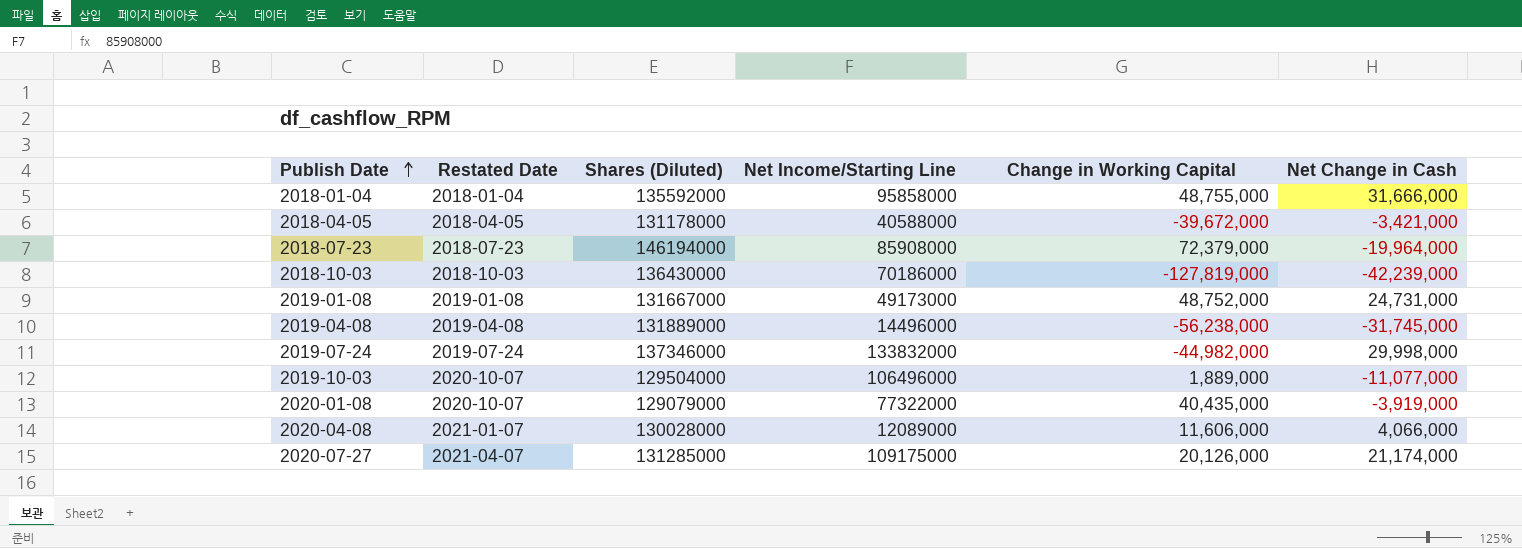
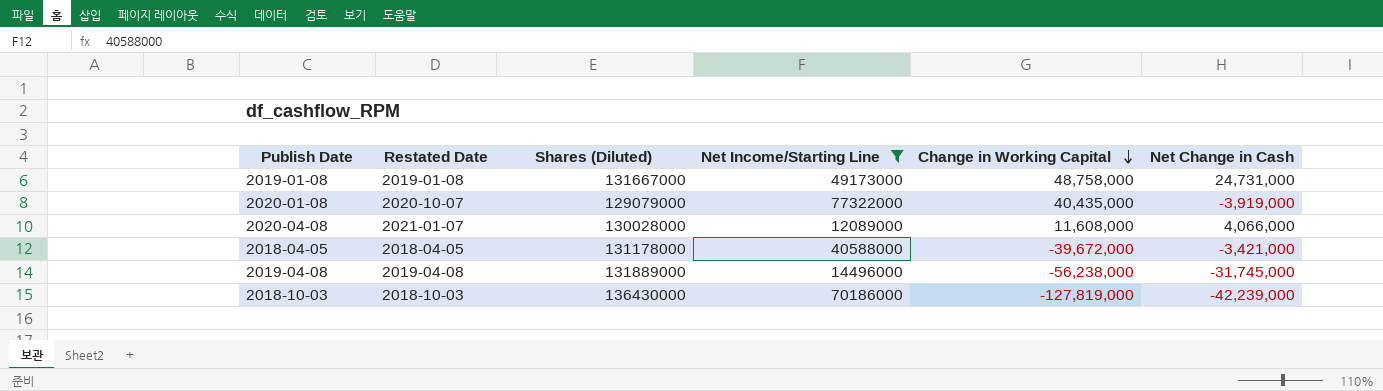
filter: none -> Net Income/Starting Line <= 77322000
row order: Publish Date ascending -> Change in Working Capital descending
2019-01-08 | Change in Working Capital: 48,752,000 -> 48,758,000
2020-04-08 | Change in Working Capital: 11,606,000 -> 11,608,000

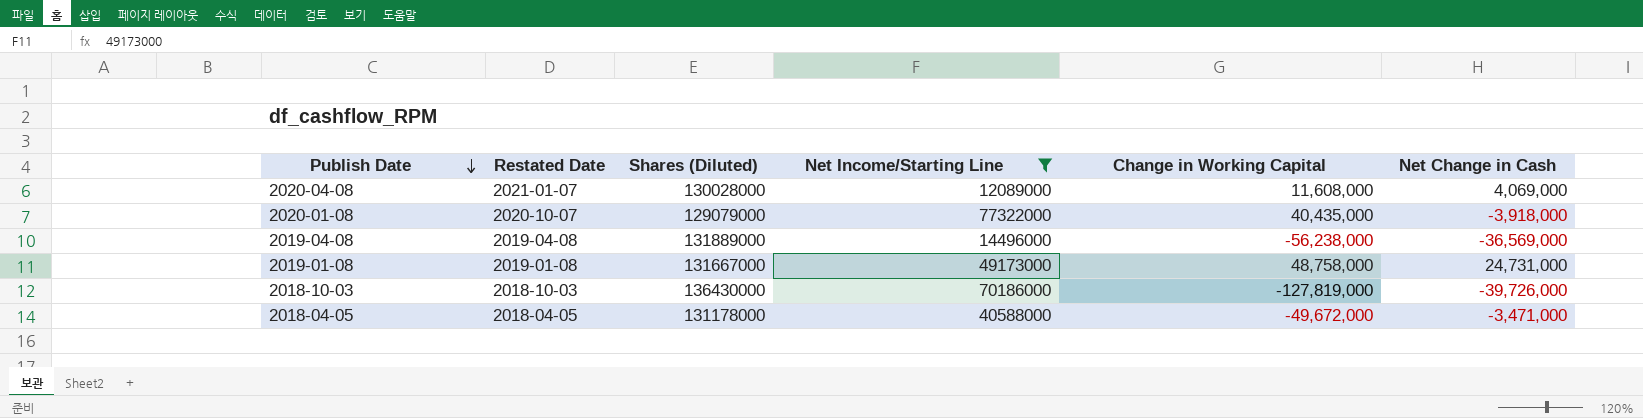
row order: Change in Working Capital descending -> Publish Date descending
2020-04-08 | Net Change in Cash: 4,066,000 -> 4,069,000
2020-01-08 | Net Change in Cash: -3,919,000 -> -3,918,000
2019-04-08 | Net Change in Cash: -31,745,000 -> -36,569,000
2018-10-03 | Net Change in Cash: -42,239,000 -> -39,726,000
2018-04-05 | Change in Working Capital: -39,672,000 -> -49,672,000
2018-04-05 | Net Change in Cash: -3,421,000 -> -3,471,000

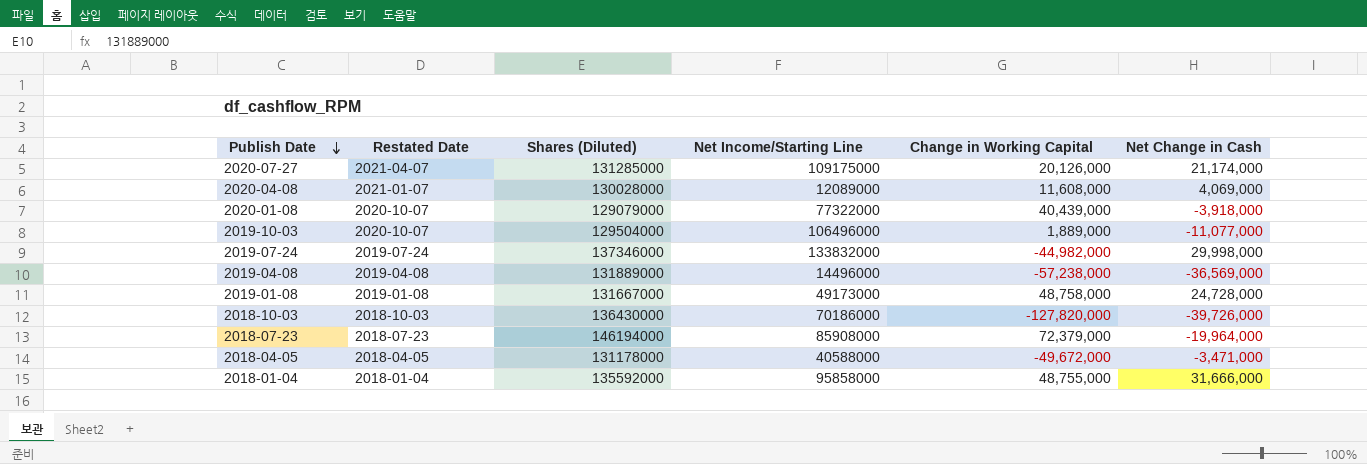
filter: Net Income/Starting Line <= 77322000 -> none
2020-01-08 | Change in Working Capital: 40,435,000 -> 40,439,000
2019-04-08 | Change in Working Capital: -56,238,000 -> -57,238,000
2019-01-08 | Net Change in Cash: 24,731,000 -> 24,728,000
2018-10-03 | Change in Working Capital: -127,819,000 -> -127,820,000

